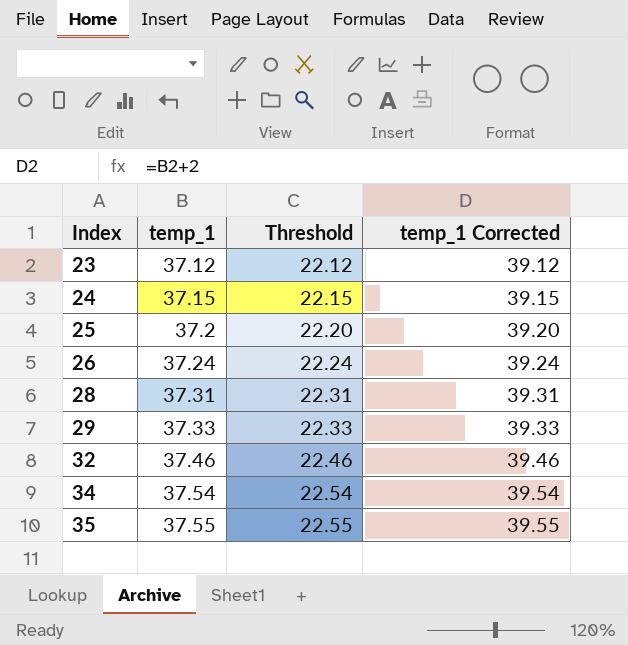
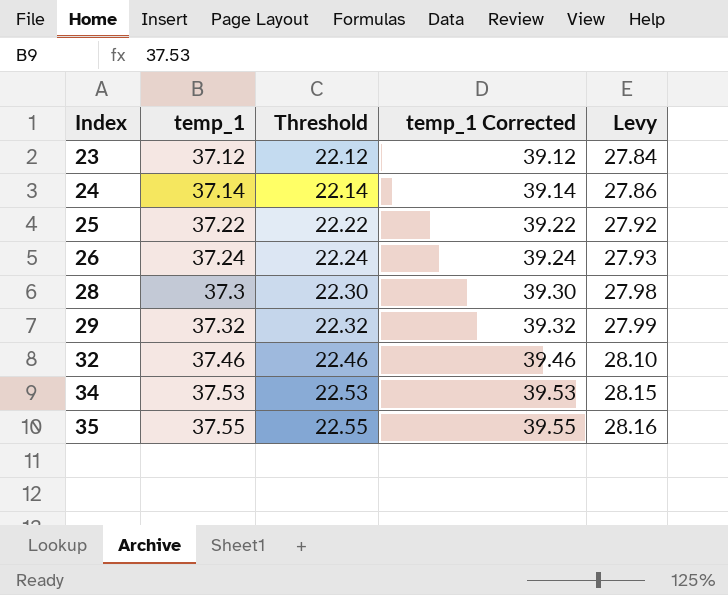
column Levy | formula: none -> [temp_1] * 0.75
24 | temp_1: 37.15 -> 37.14
24 | Threshold: 22.15 -> 22.14
24 | temp_1 Corrected: 39.15 -> 39.14
25 | temp_1: 37.2 -> 37.22
25 | Threshold: 22.20 -> 22.22
25 | temp_1 Corrected: 39.20 -> 39.22
28 | temp_1: 37.31 -> 37.3
28 | Threshold: 22.31 -> 22.30
28 | temp_1 Corrected: 39.31 -> 39.30
29 | temp_1: 37.33 -> 37.32
29 | Threshold: 22.33 -> 22.32
29 | temp_1 Corrected: 39.33 -> 39.32
34 | temp_1: 37.54 -> 37.53
34 | Threshold: 22.54 -> 22.53
34 | temp_1 Corrected: 39.54 -> 39.53

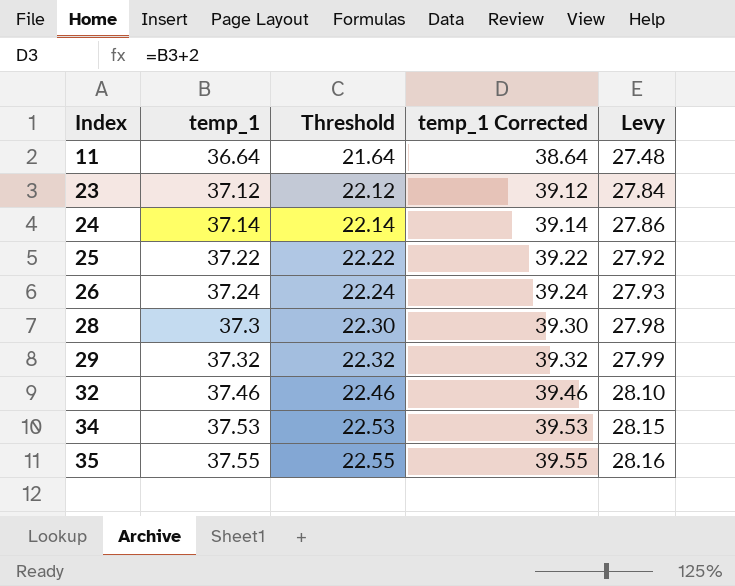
row 11: none -> 36.64 | 21.64 | 38.64 | 27.48

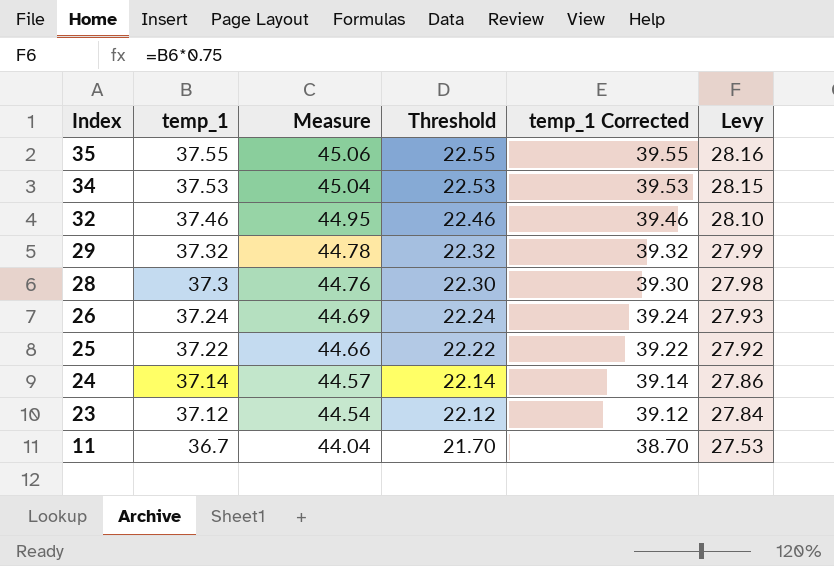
row order: Index ascending -> Index descending
column Measure | formula: none -> [temp_1] * 1.2
11 | temp_1: 36.64 -> 36.7
11 | Threshold: 21.64 -> 21.70
11 | temp_1 Corrected: 38.64 -> 38.70
11 | Levy: 27.48 -> 27.53

